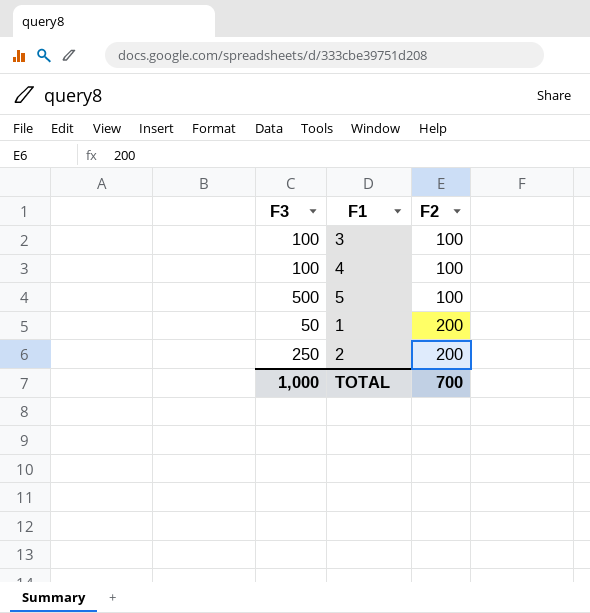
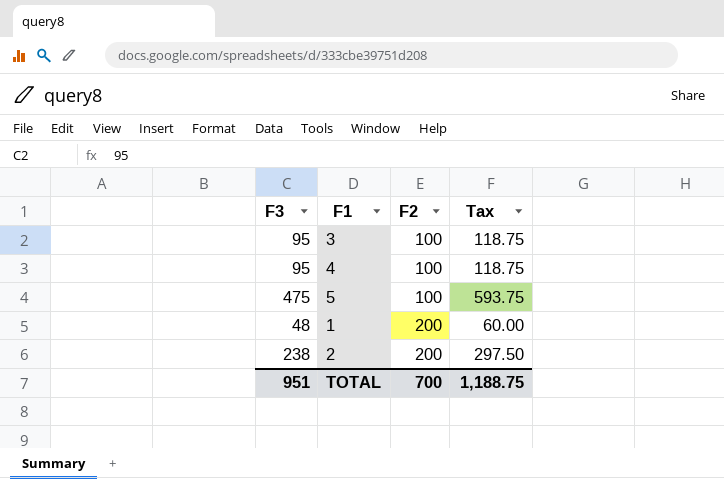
column Tax | formula: none -> [F3] * 1.25
3 | F3: 100 -> 95
4 | F3: 100 -> 95
5 | F3: 500 -> 475
1 | F3: 50 -> 48
2 | F3: 250 -> 238
TOTAL | F3: 1,000 -> 951

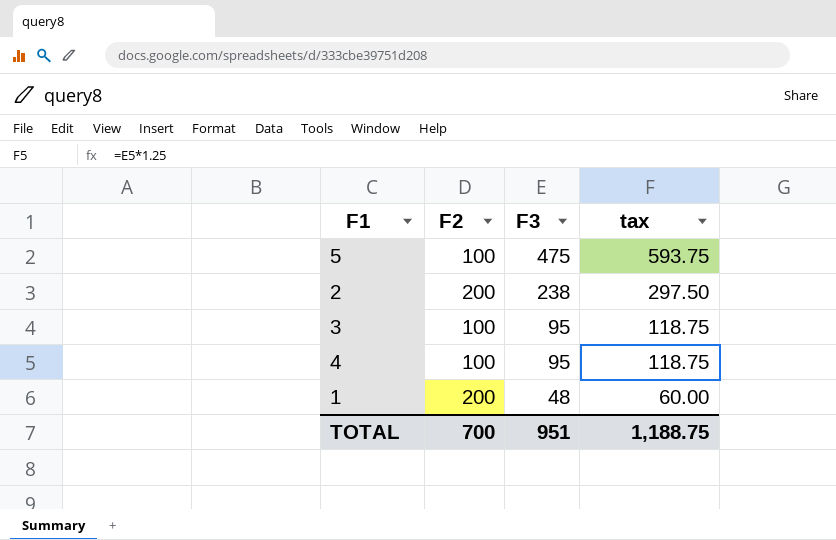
row order: F2 ascending -> F3 descending
column F3 | position: 1 -> 3
column name: Tax -> tax

